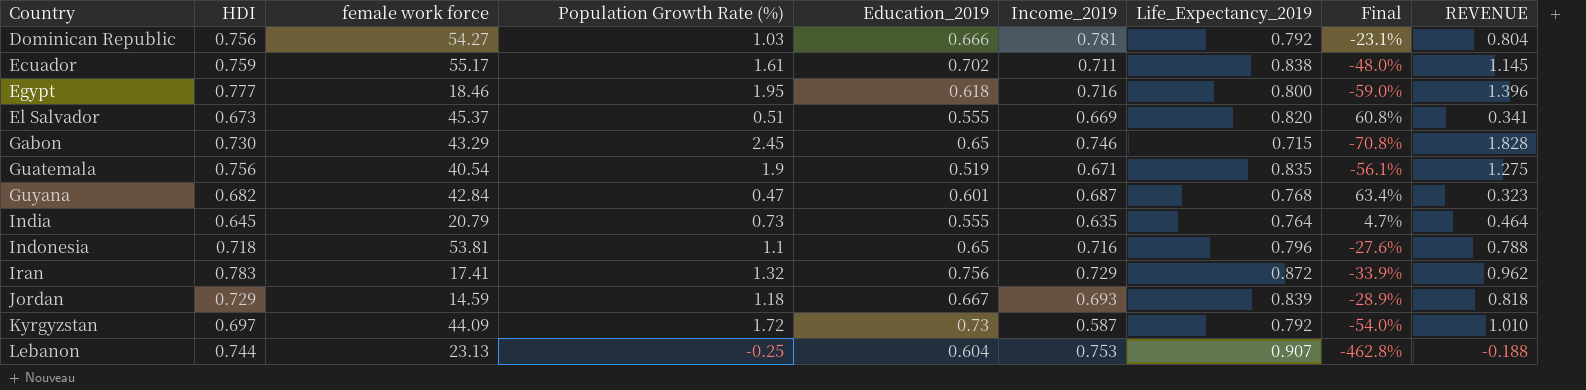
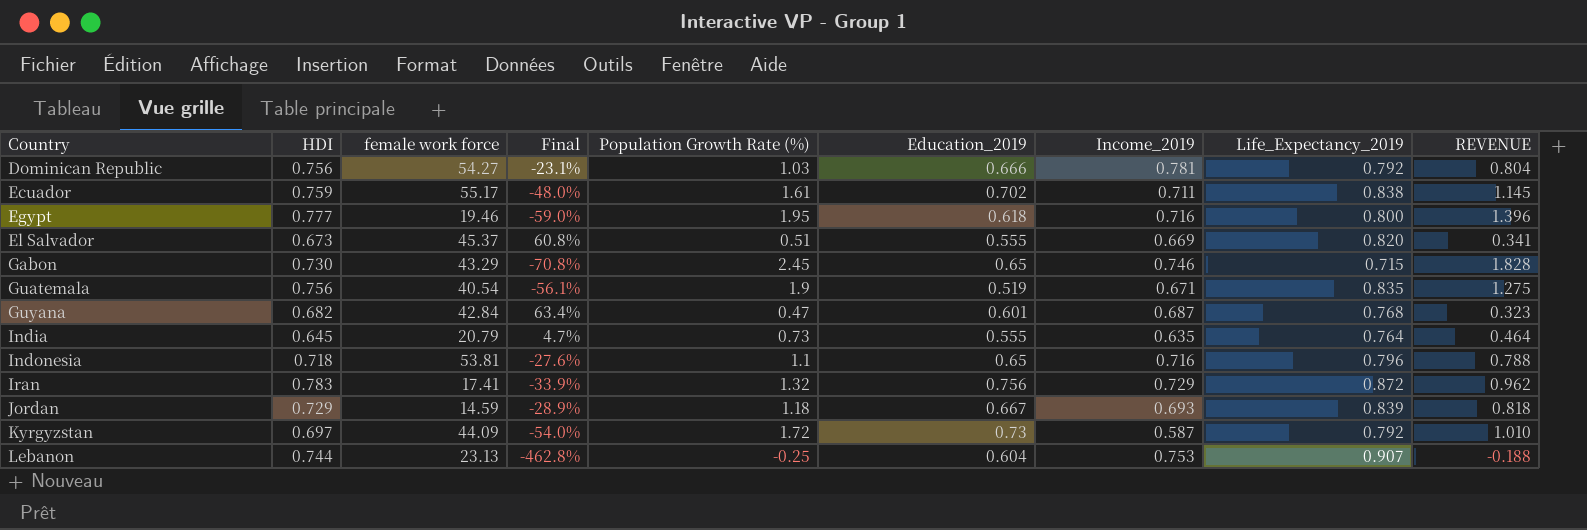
column Final | position: 8 -> 4
Egypt | female work force: 18.46 -> 19.46

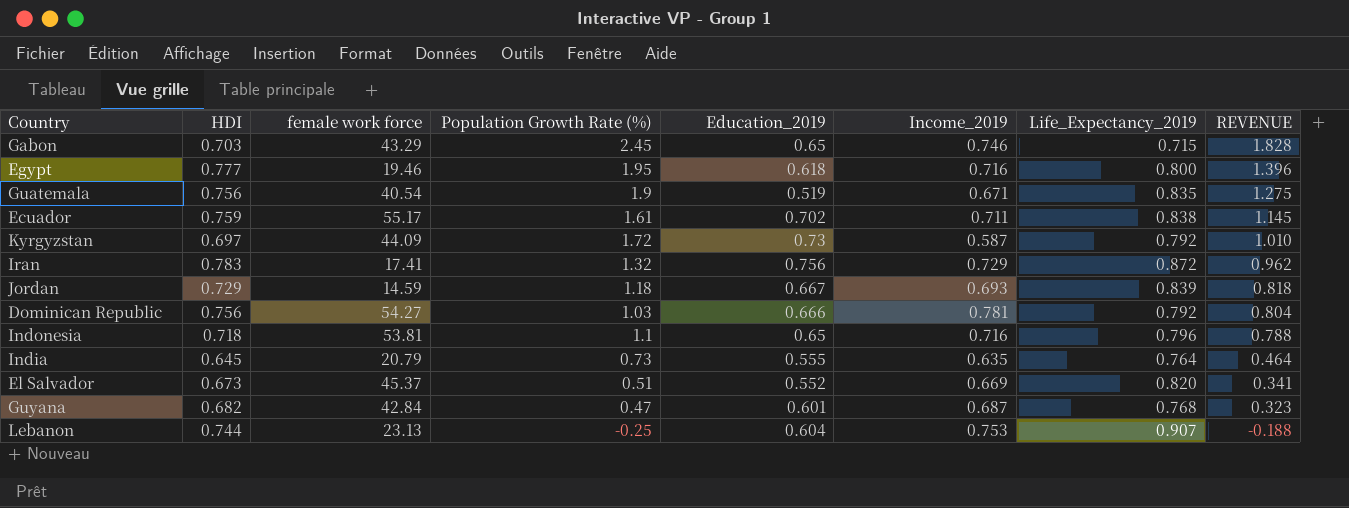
row order: Country ascending -> REVENUE descending
column Final | formula: ([Life_Expectancy_2019] - [Population Growth Rate (%)]) / [Population Growth Rate (%)] -> none
Gabon | HDI: 0.730 -> 0.703
El Salvador | Education_2019: 0.555 -> 0.552

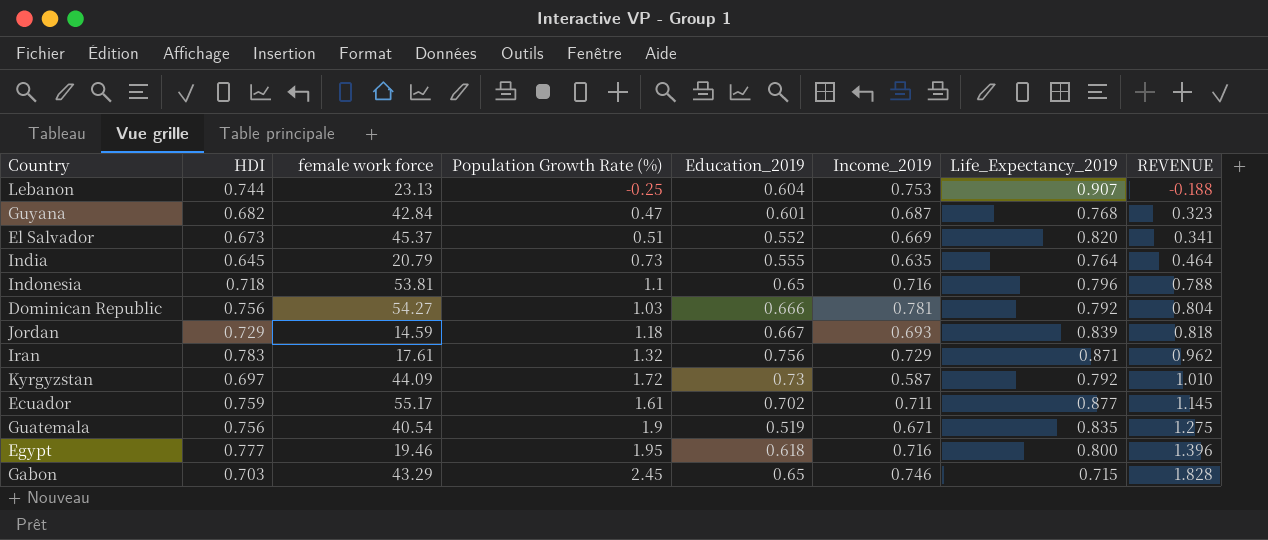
row order: REVENUE descending -> REVENUE ascending
Iran | female work force: 17.41 -> 17.61
Iran | Life_Expectancy_2019: 0.872 -> 0.871
Ecuador | Life_Expectancy_2019: 0.838 -> 0.877

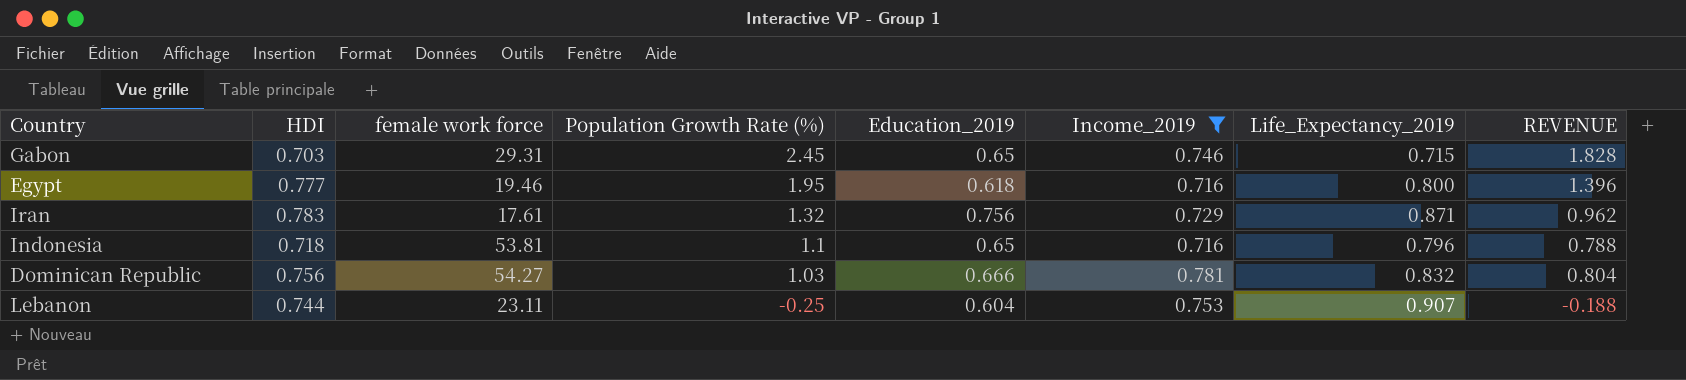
filter: none -> Income_2019 >= 0.716
row order: REVENUE ascending -> Population Growth Rate (%) descending
Gabon | female work force: 43.29 -> 29.31
Dominican Republic | Life_Expectancy_2019: 0.792 -> 0.832
Lebanon | female work force: 23.13 -> 23.11

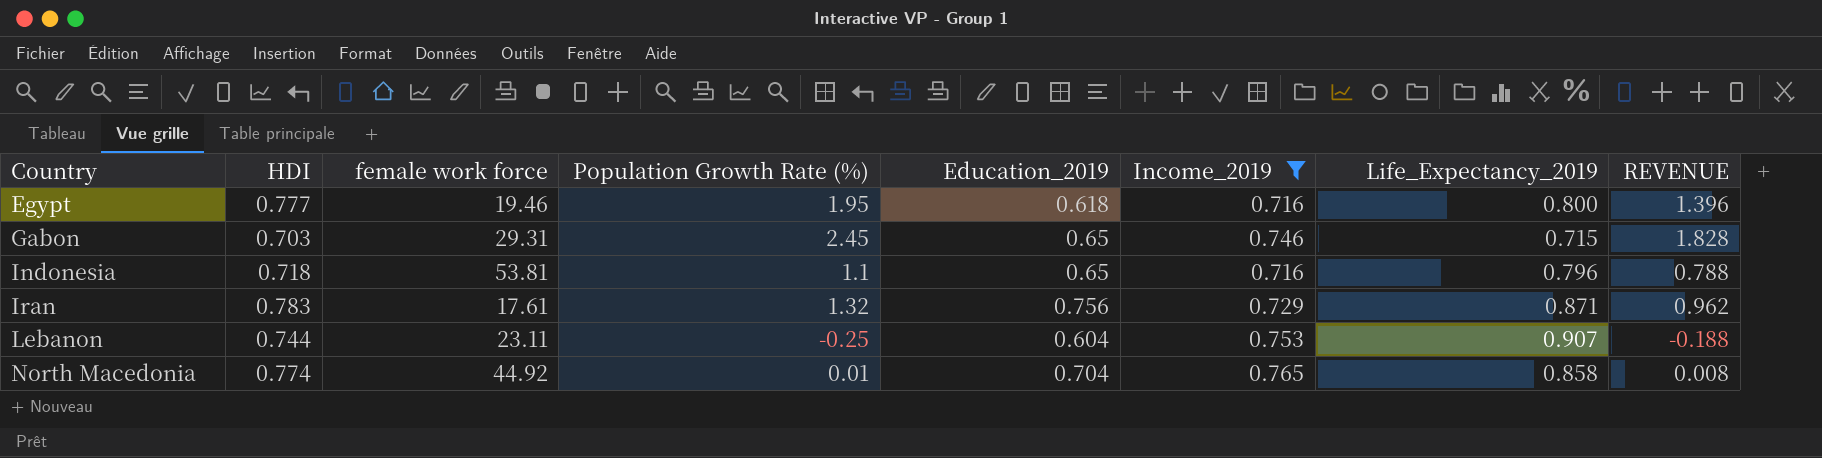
row order: Population Growth Rate (%) descending -> Country ascending
row Dominican Republic: 0.756 | 54.27 | 1.03 | 0.666 | 0.781 | 0.832 | 0.804 -> none
row North Macedonia: none -> 0.774 | 44.92 | 0.01 | 0.704 | 0.765 | 0.858 | 0.008

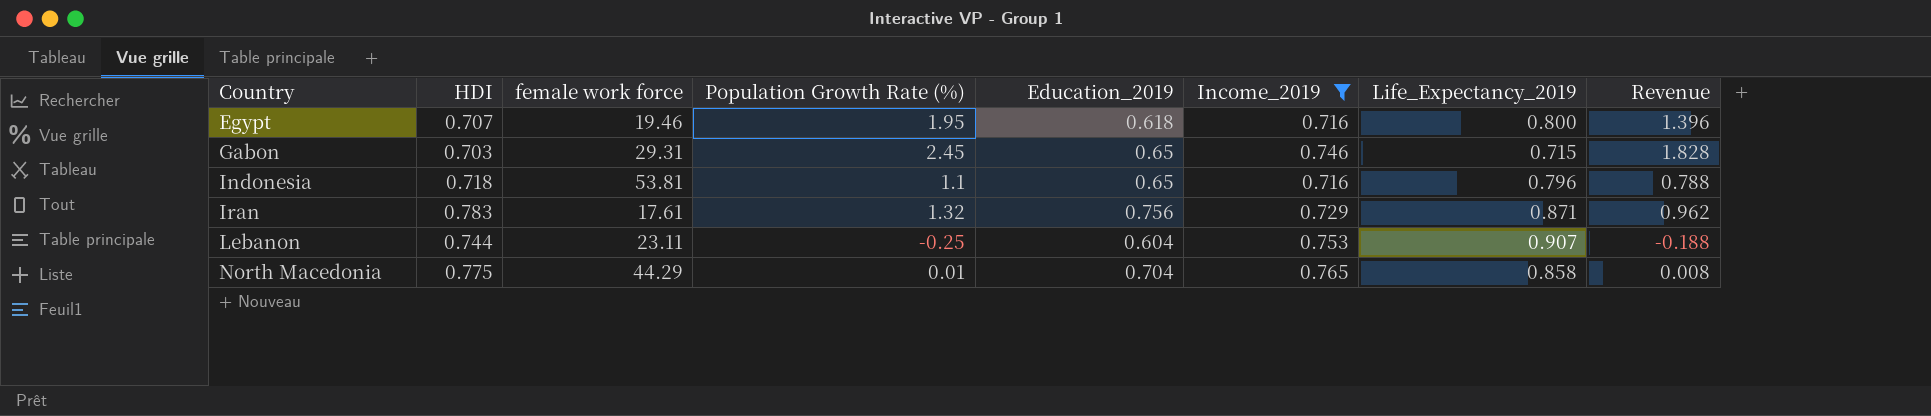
column name: REVENUE -> Revenue
Egypt | HDI: 0.777 -> 0.707
North Macedonia | HDI: 0.774 -> 0.775
North Macedonia | female work force: 44.92 -> 44.29

